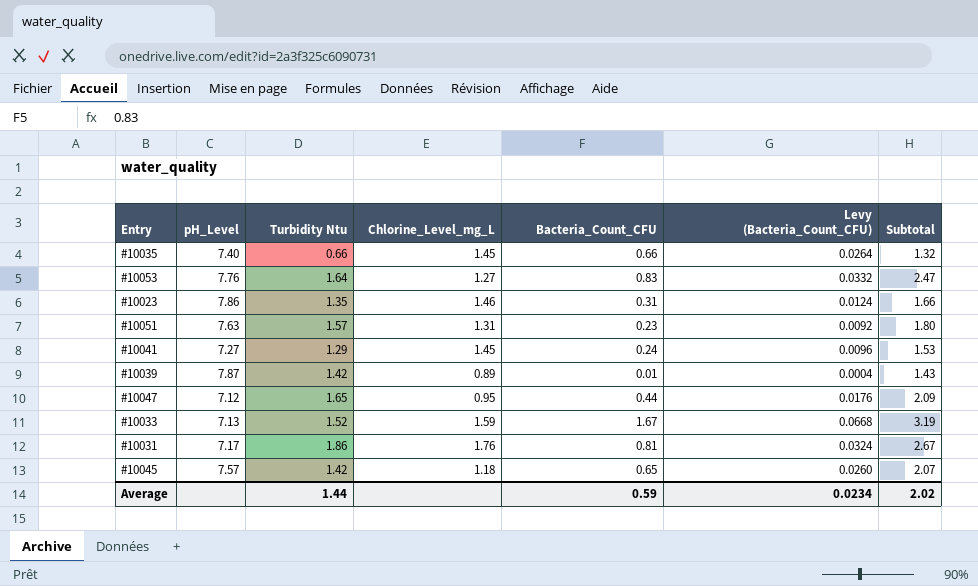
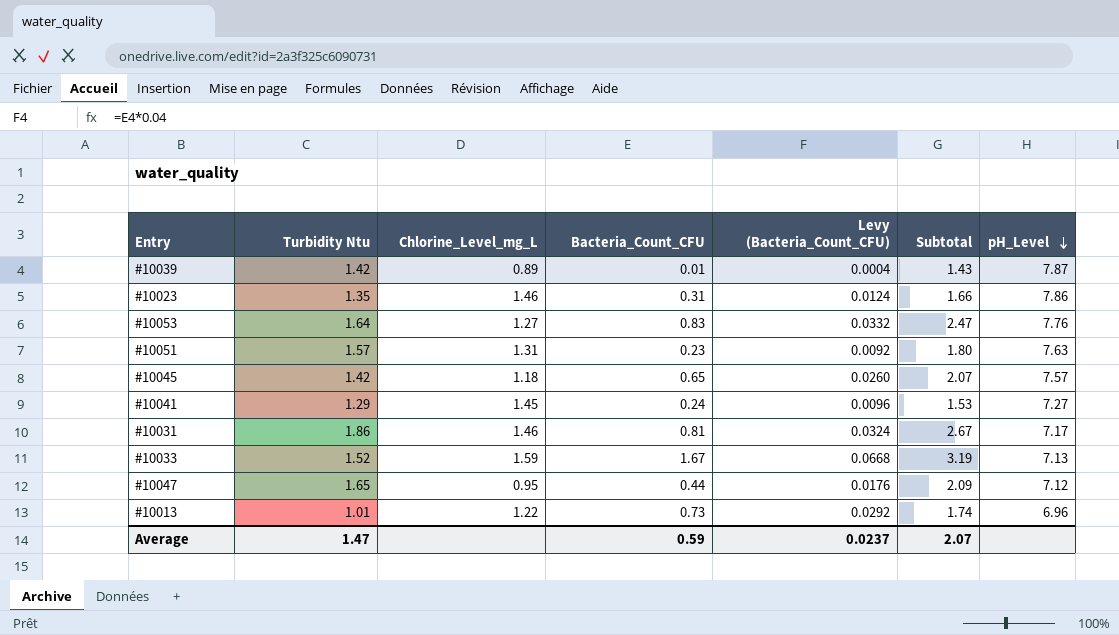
row order: none -> pH_Level descending
column pH_Level | position: 2 -> 7
row #10035: 7.40 | 0.66 | 1.45 | 0.66 | 0.0264 | 1.32 -> none
#10031 | Chlorine_Level_mg_L: 1.76 -> 1.46
row #10013: none -> 1.01 | 1.22 | 0.73 | 0.0292 | 1.74 | 6.96
Average | Turbidity Ntu: 1.44 -> 1.47
Average | Levy (Bacteria_Count_CFU): 0.0234 -> 0.0237
Average | Subtotal: 2.02 -> 2.07

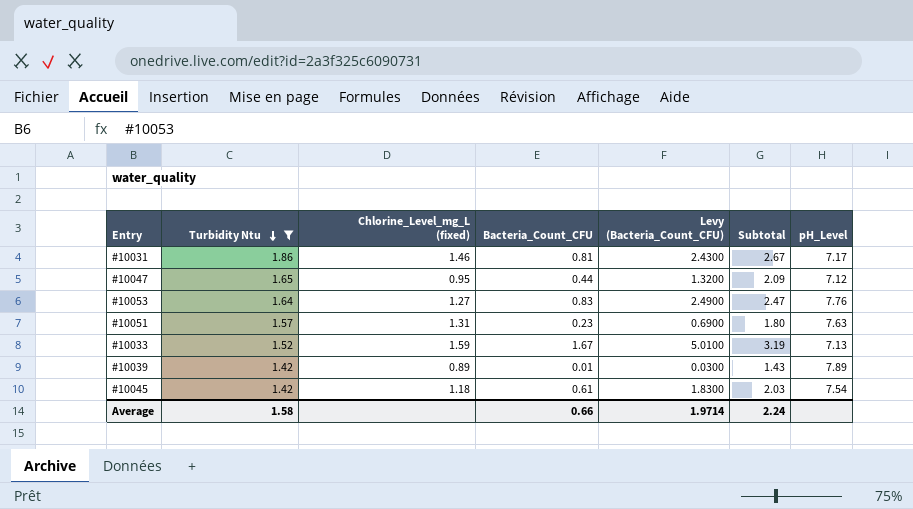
filter: none -> Turbidity Ntu >= 1.42
row order: pH_Level descending -> Turbidity Ntu descending
column name: Chlorine_Level_mg_L -> Chlorine_Level_mg_L (fixed)
column Levy (Bacteria_Count_CFU) | formula: [Bacteria_Count_CFU] * 0.04 -> [Bacteria_Count_CFU] * 3
#10039 | pH_Level: 7.87 -> 7.89
#10045 | Bacteria_Count_CFU: 0.65 -> 0.61
#10045 | Subtotal: 2.07 -> 2.03
#10045 | pH_Level: 7.57 -> 7.54
Average | Turbidity Ntu: 1.47 -> 1.58
Average | Bacteria_Count_CFU: 0.59 -> 0.66
Average | Levy (Bacteria_Count_CFU): 0.0237 -> 1.9714
Average | Subtotal: 2.07 -> 2.24

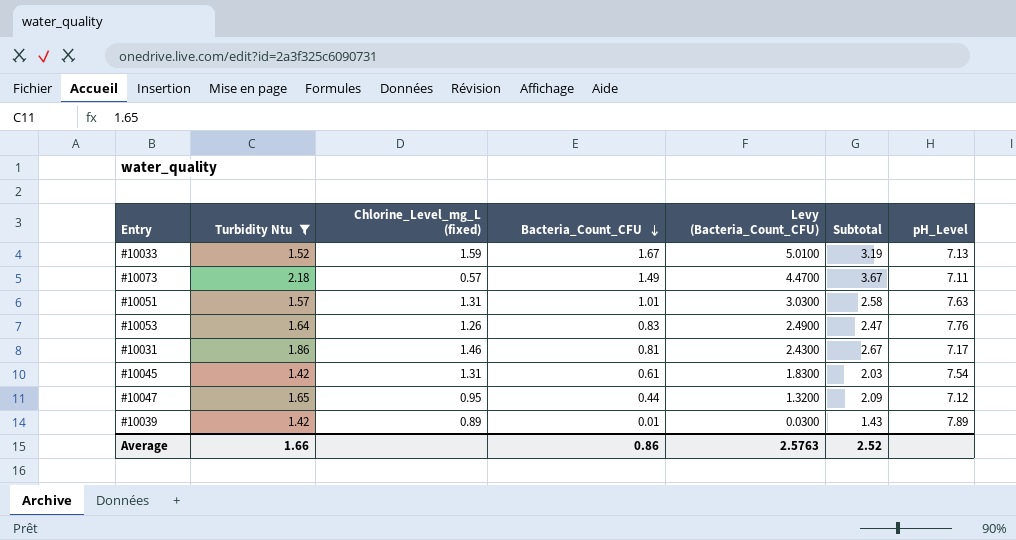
row order: Turbidity Ntu descending -> Bacteria_Count_CFU descending
row #10073: none -> 2.18 | 0.57 | 1.49 | 4.4700 | 3.67 | 7.11
#10051 | Bacteria_Count_CFU: 0.23 -> 1.01
#10051 | Levy (Bacteria_Count_CFU): 0.6900 -> 3.0300
#10051 | Subtotal: 1.80 -> 2.58
#10053 | Chlorine_Level_mg_L (fixed): 1.27 -> 1.26
#10045 | Chlorine_Level_mg_L (fixed): 1.18 -> 1.31
Average | Turbidity Ntu: 1.58 -> 1.66
Average | Bacteria_Count_CFU: 0.66 -> 0.86
Average | Levy (Bacteria_Count_CFU): 1.9714 -> 2.5763
Average | Subtotal: 2.24 -> 2.52

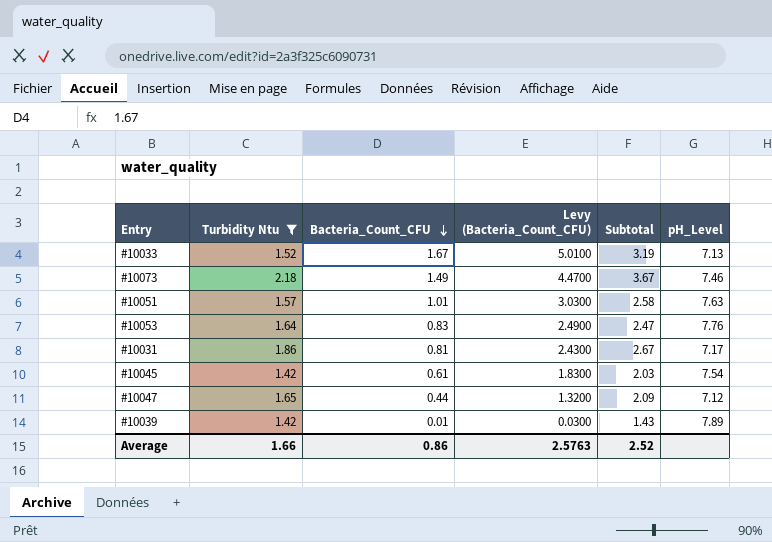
column Chlorine_Level_mg_L (fixed) | position: 3 -> none
#10073 | pH_Level: 7.11 -> 7.46

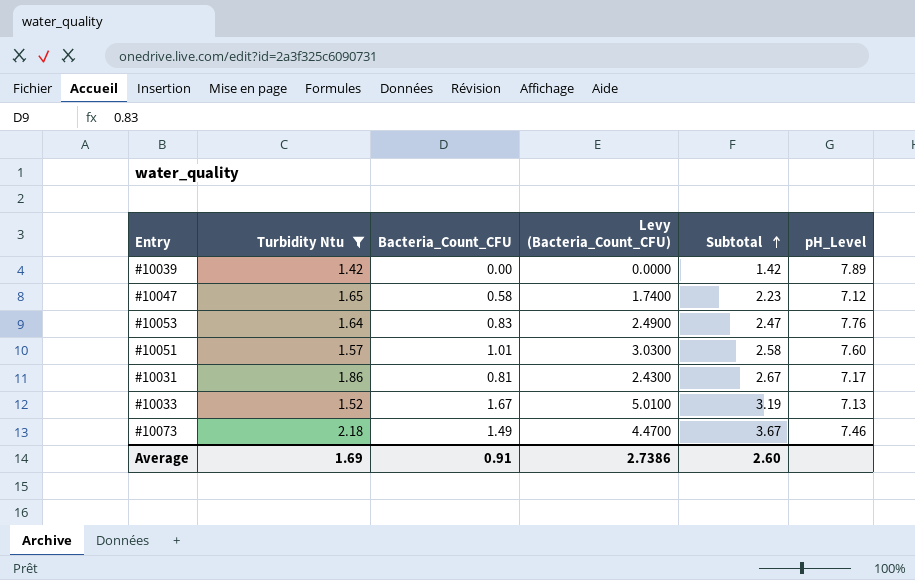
row order: Bacteria_Count_CFU descending -> Subtotal ascending
row #10045: 1.42 | 0.61 | 1.8300 | 2.03 | 7.54 -> none
#10039 | Bacteria_Count_CFU: 0.01 -> 0.00
#10039 | Levy (Bacteria_Count_CFU): 0.0300 -> 0.0000
#10039 | Subtotal: 1.43 -> 1.42
#10047 | Bacteria_Count_CFU: 0.44 -> 0.58
#10047 | Levy (Bacteria_Count_CFU): 1.3200 -> 1.7400
#10047 | Subtotal: 2.09 -> 2.23
#10051 | pH_Level: 7.63 -> 7.60
Average | Turbidity Ntu: 1.66 -> 1.69
Average | Bacteria_Count_CFU: 0.86 -> 0.91
Average | Levy (Bacteria_Count_CFU): 2.5763 -> 2.7386
Average | Subtotal: 2.52 -> 2.60

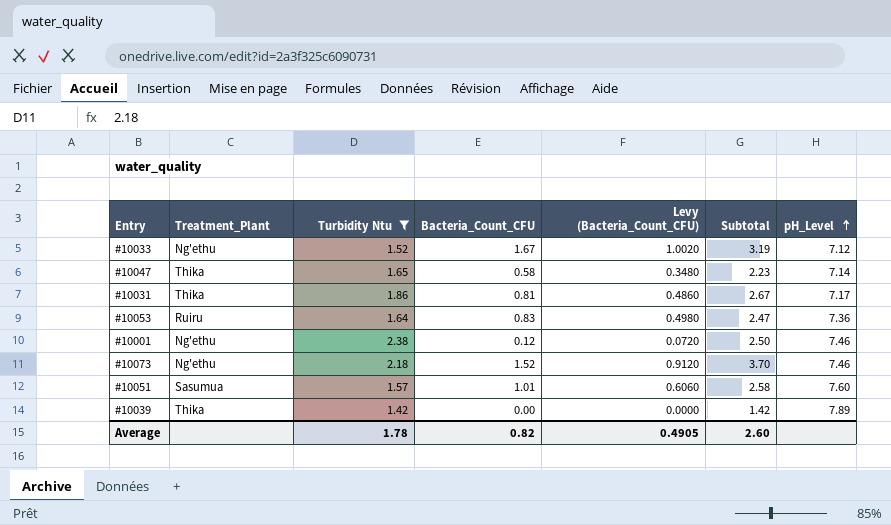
row order: Subtotal ascending -> pH_Level ascending
column Treatment_Plant | position: none -> 2
column Levy (Bacteria_Count_CFU) | formula: [Bacteria_Count_CFU] * 3 -> [Bacteria_Count_CFU] * 0.6
#10033 | pH_Level: 7.13 -> 7.12
#10047 | pH_Level: 7.12 -> 7.14
#10053 | pH_Level: 7.76 -> 7.36
row #10001: none -> Ng'ethu | 2.38 | 0.12 | 0.0720 | 2.50 | 7.46
#10073 | Bacteria_Count_CFU: 1.49 -> 1.52
#10073 | Subtotal: 3.67 -> 3.70
Average | Turbidity Ntu: 1.69 -> 1.78
Average | Bacteria_Count_CFU: 0.91 -> 0.82
Average | Levy (Bacteria_Count_CFU): 2.7386 -> 0.4905

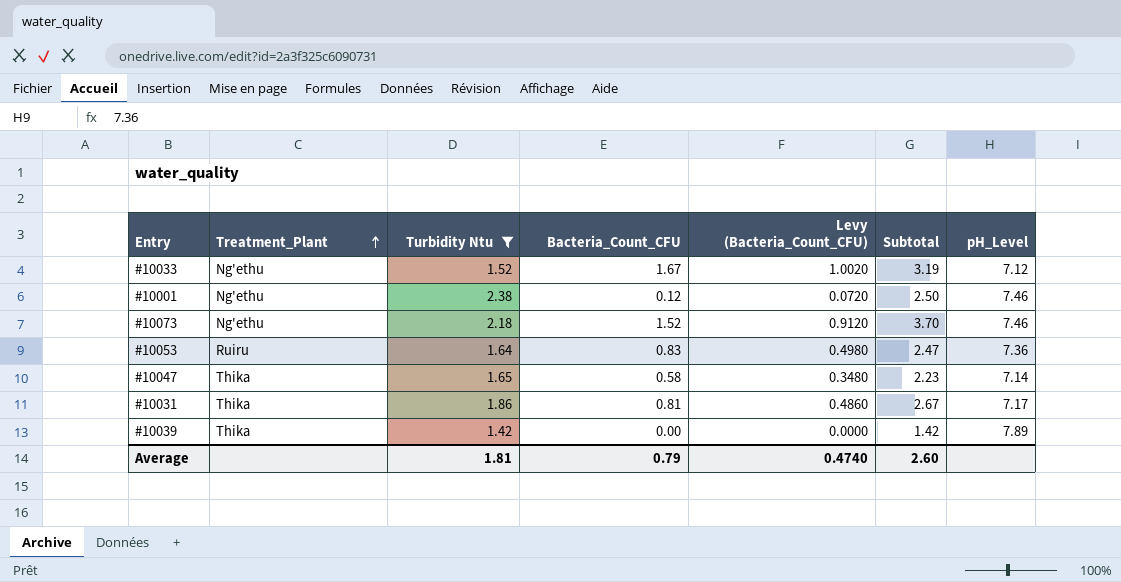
row order: pH_Level ascending -> Treatment_Plant ascending
row #10051: Sasumua | 1.57 | 1.01 | 0.6060 | 2.58 | 7.60 -> none
Average | Turbidity Ntu: 1.78 -> 1.81
Average | Bacteria_Count_CFU: 0.82 -> 0.79
Average | Levy (Bacteria_Count_CFU): 0.4905 -> 0.4740

